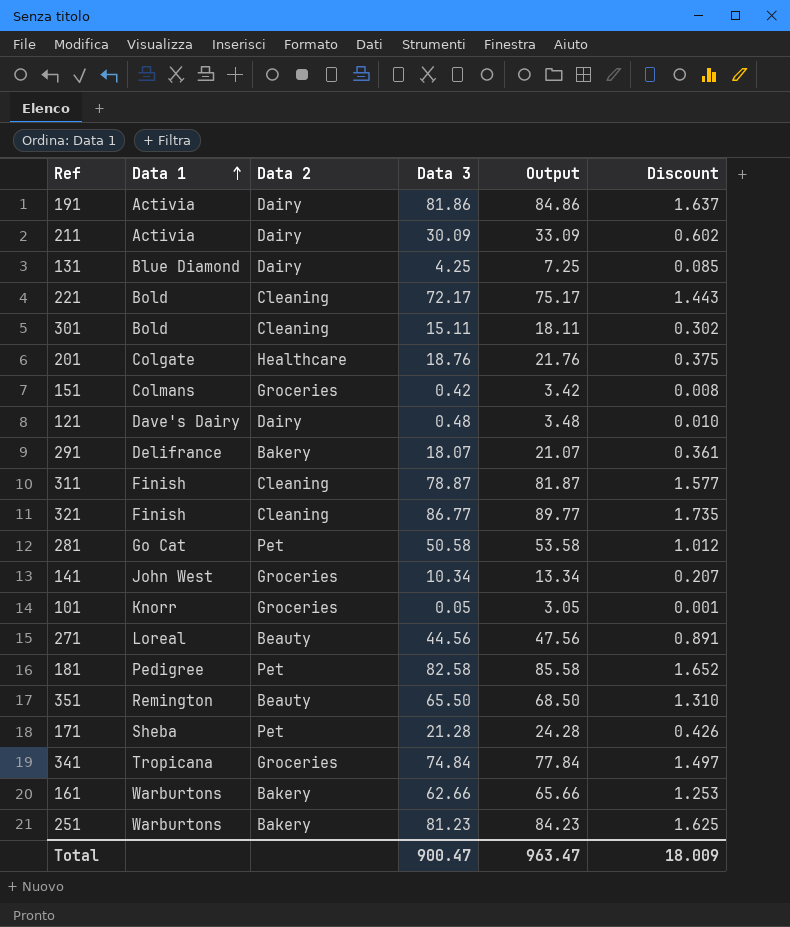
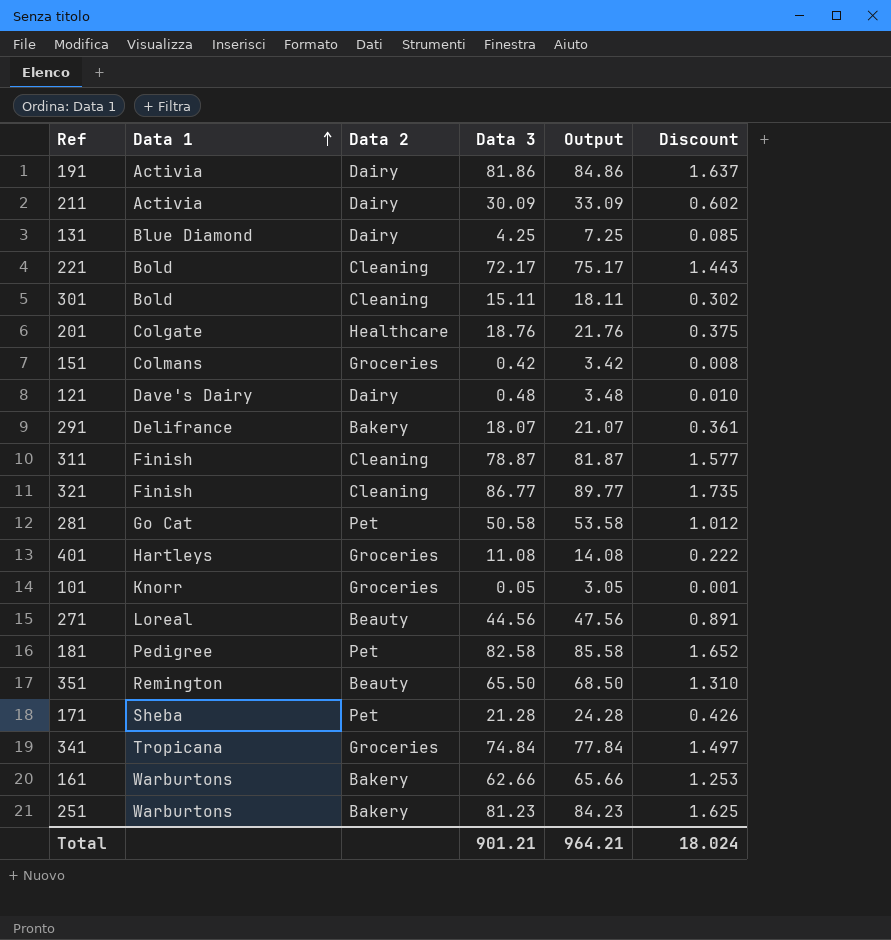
row 141: John West | Groceries | 10.34 | 13.34 | 0.207 -> none
row 401: none -> Hartleys | Groceries | 11.08 | 14.08 | 0.222
Total | Data 3: 900.47 -> 901.21
Total | Output: 963.47 -> 964.21
Total | Discount: 18.009 -> 18.024

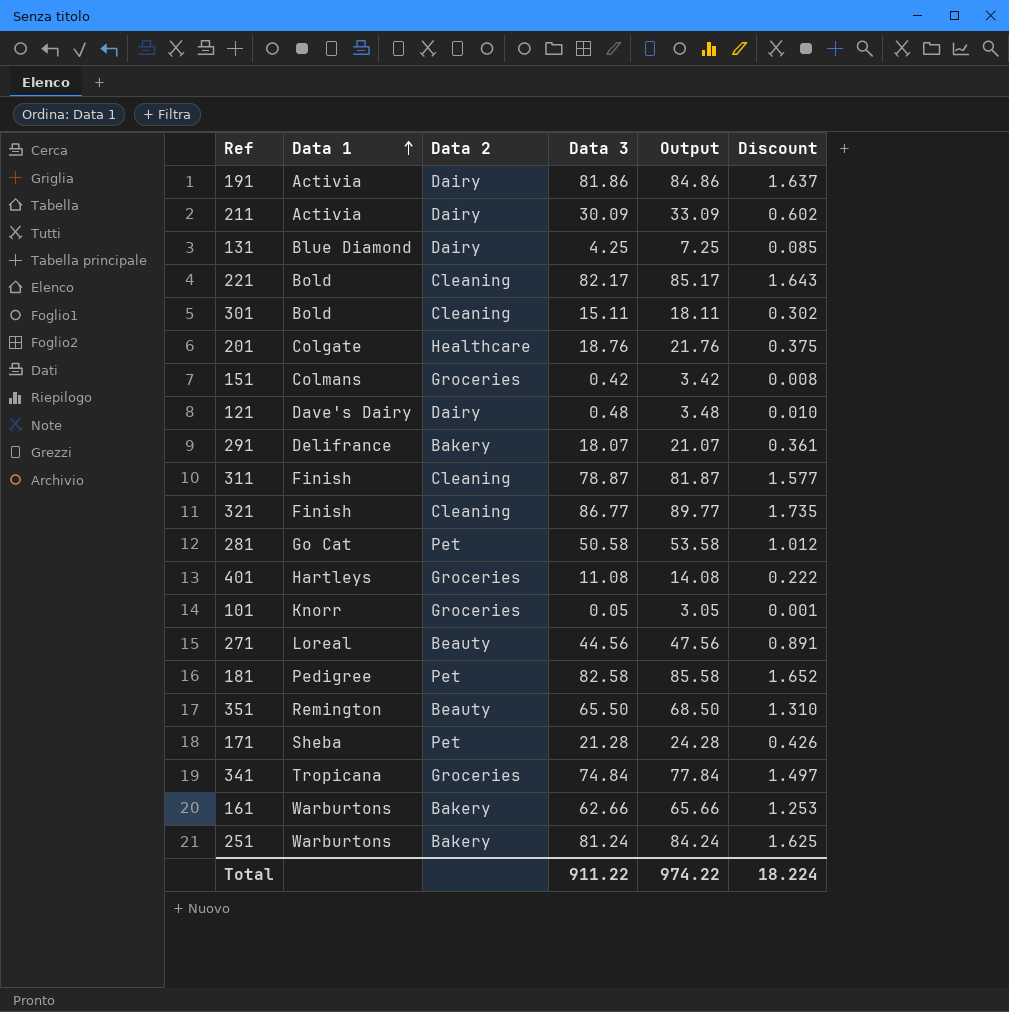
221 | Data 3: 72.17 -> 82.17
221 | Output: 75.17 -> 85.17
221 | Discount: 1.443 -> 1.643
251 | Data 3: 81.23 -> 81.24
251 | Output: 84.23 -> 84.24
Total | Data 3: 901.21 -> 911.22
Total | Output: 964.21 -> 974.22
Total | Discount: 18.024 -> 18.224

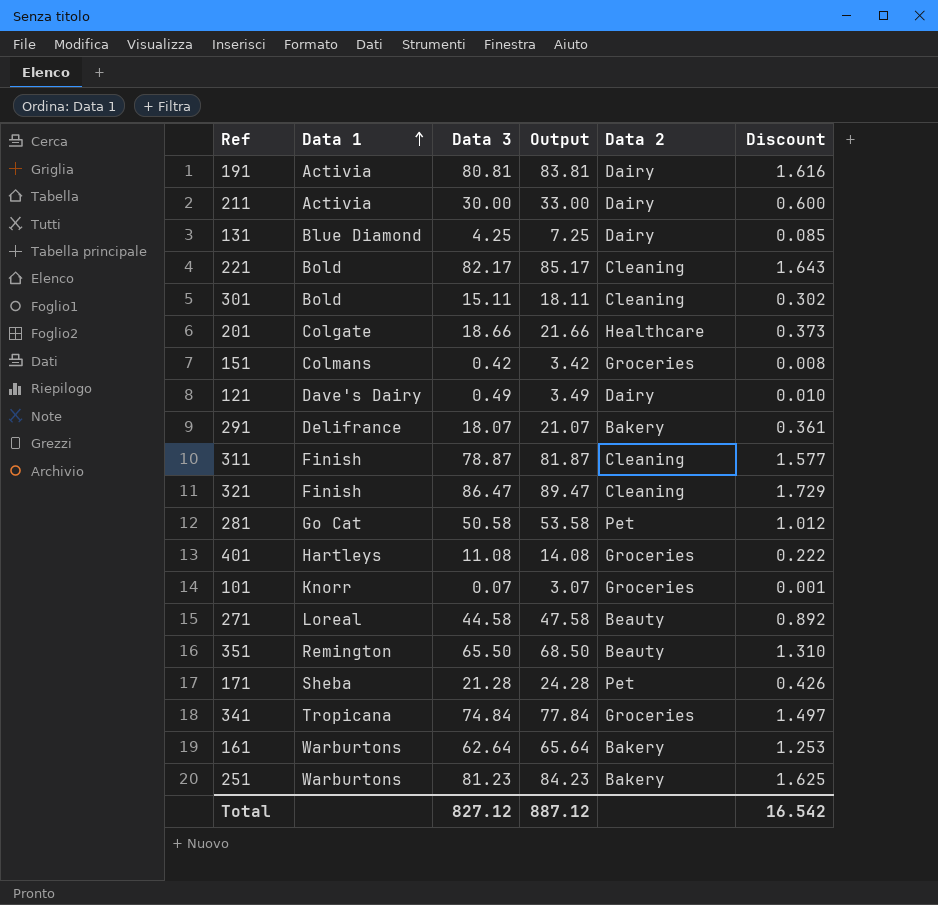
column Data 2 | position: 3 -> 5
row 181: Pedigree | Pet | 82.58 | 85.58 | 1.652 -> none
191 | Data 3: 81.86 -> 80.81
191 | Output: 84.86 -> 83.81
191 | Discount: 1.637 -> 1.616
211 | Data 3: 30.09 -> 30.00
211 | Output: 33.09 -> 33.00
211 | Discount: 0.602 -> 0.600
201 | Data 3: 18.76 -> 18.66
201 | Output: 21.76 -> 21.66
201 | Discount: 0.375 -> 0.373
121 | Data 3: 0.48 -> 0.49
121 | Output: 3.48 -> 3.49
321 | Data 3: 86.77 -> 86.47
321 | Output: 89.77 -> 89.47
321 | Discount: 1.735 -> 1.729
101 | Data 3: 0.05 -> 0.07
101 | Output: 3.05 -> 3.07
271 | Data 3: 44.56 -> 44.58
271 | Output: 47.56 -> 47.58
271 | Discount: 0.891 -> 0.892
161 | Data 3: 62.66 -> 62.64
161 | Output: 65.66 -> 65.64
251 | Data 3: 81.24 -> 81.23
251 | Output: 84.24 -> 84.23
Total | Data 3: 911.22 -> 827.12
Total | Output: 974.22 -> 887.12
Total | Discount: 18.224 -> 16.542

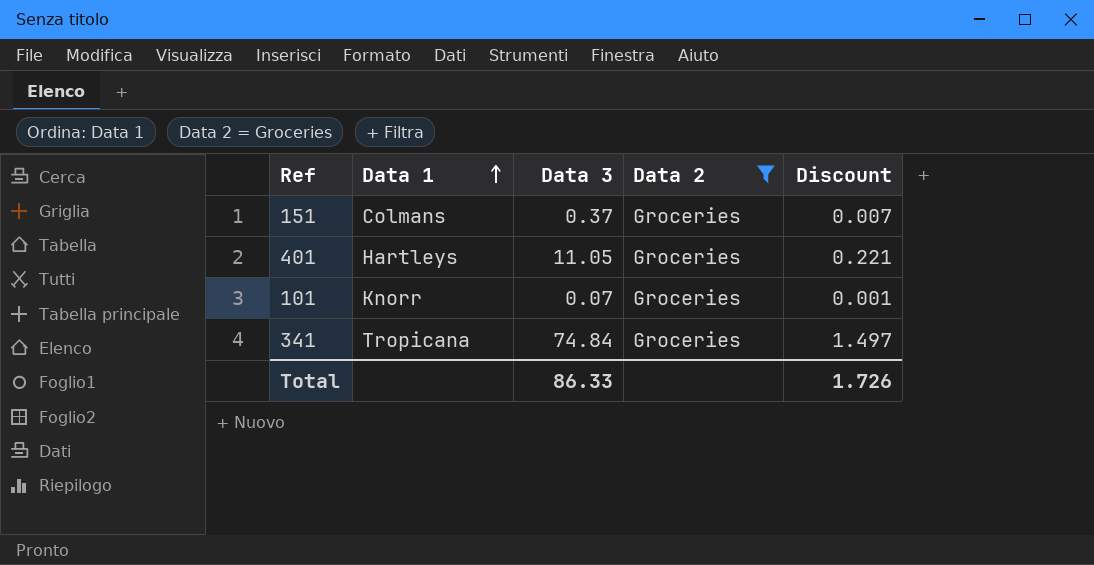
filter: none -> Data 2 = Groceries
column Output | formula: [Data 3] + 3 -> none
151 | Data 3: 0.42 -> 0.37
151 | Discount: 0.008 -> 0.007
401 | Data 3: 11.08 -> 11.05
401 | Discount: 0.222 -> 0.221
Total | Data 3: 827.12 -> 86.33
Total | Discount: 16.542 -> 1.726

